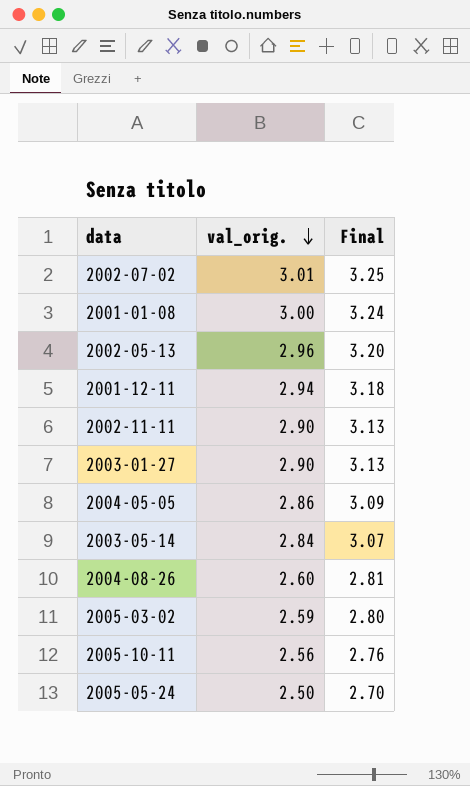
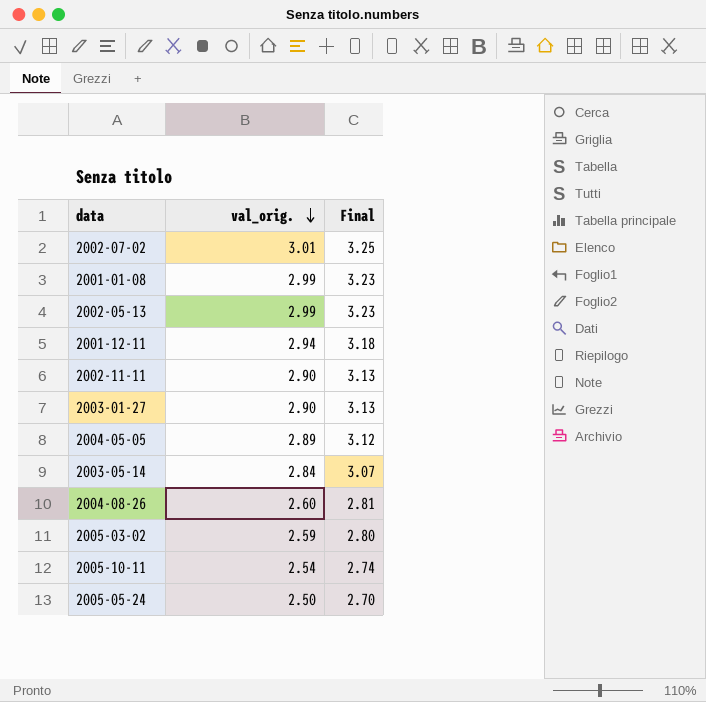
2001-01-08 | val_orig.: 3.00 -> 2.99
2001-01-08 | Final: 3.24 -> 3.23
2002-05-13 | val_orig.: 2.96 -> 2.99
2002-05-13 | Final: 3.20 -> 3.23
2004-05-05 | val_orig.: 2.86 -> 2.89
2004-05-05 | Final: 3.09 -> 3.12
2005-10-11 | val_orig.: 2.56 -> 2.54
2005-10-11 | Final: 2.76 -> 2.74

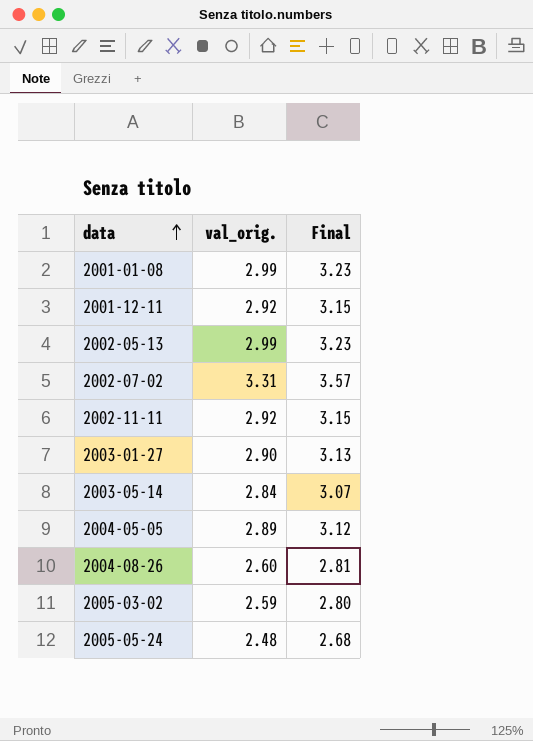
row order: val_orig. descending -> data ascending
row 2005-10-11: 2.54 | 2.74 -> none
2001-12-11 | val_orig.: 2.94 -> 2.92
2001-12-11 | Final: 3.18 -> 3.15
2002-07-02 | val_orig.: 3.01 -> 3.31
2002-07-02 | Final: 3.25 -> 3.57
2002-11-11 | val_orig.: 2.90 -> 2.92
2002-11-11 | Final: 3.13 -> 3.15
2005-05-24 | val_orig.: 2.50 -> 2.48
2005-05-24 | Final: 2.70 -> 2.68

